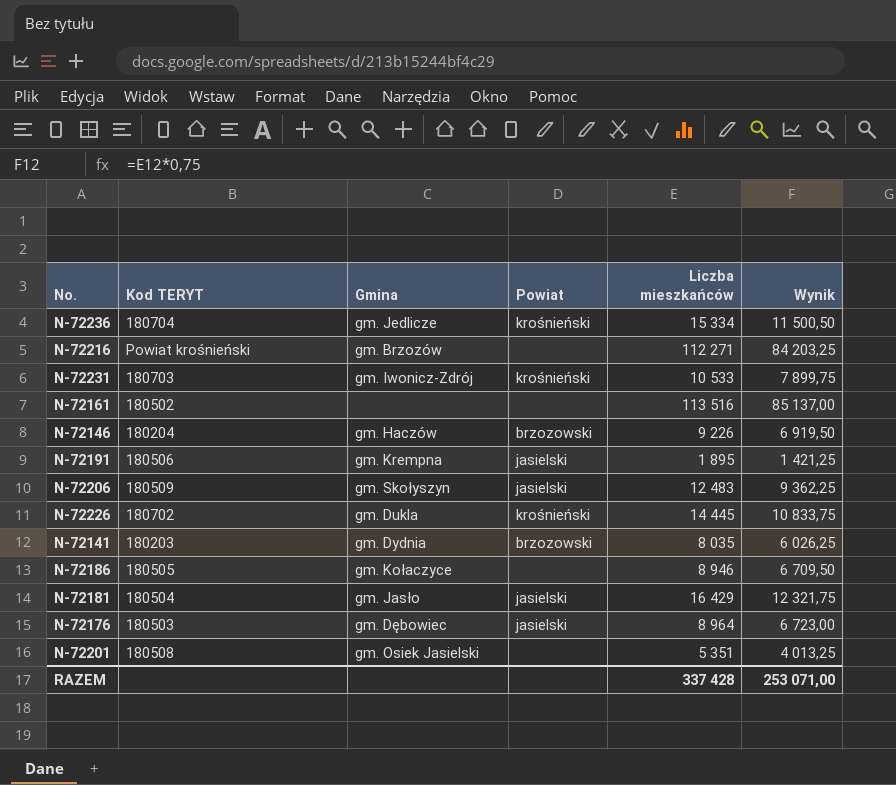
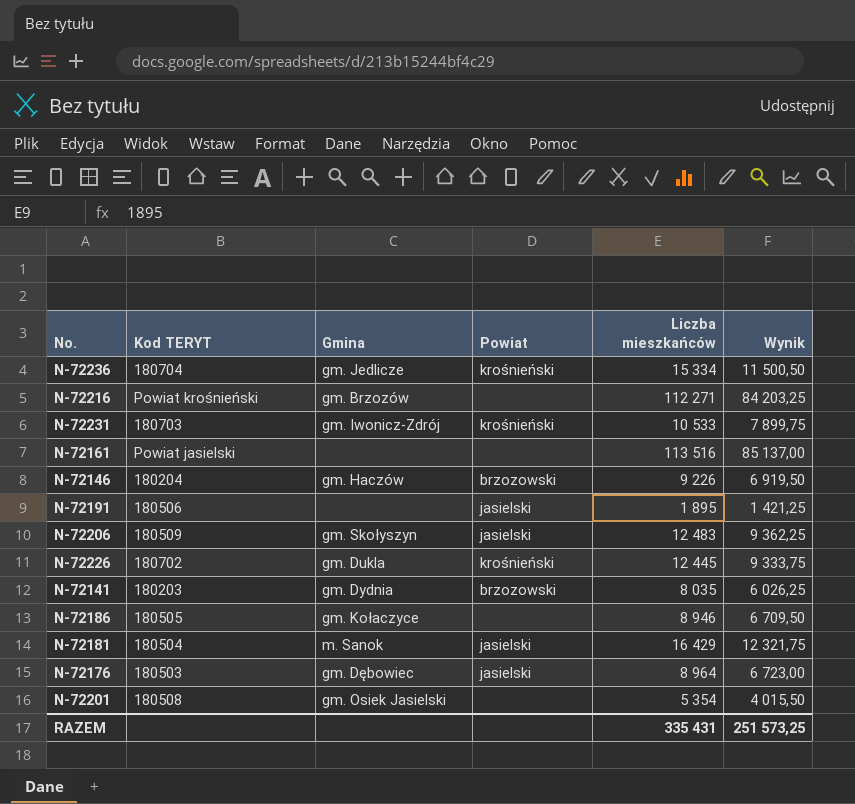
N-72161 | Kod TERYT: 180502 -> Powiat jasielski
N-72191 | Gmina: gm. Krempna -> none
N-72226 | Liczba mieszkańców: 14 445 -> 12 445
N-72226 | Wynik: 10 833,75 -> 9 333,75
N-72181 | Gmina: gm. Jasło -> m. Sanok
N-72201 | Liczba mieszkańców: 5 351 -> 5 354
N-72201 | Wynik: 4 013,25 -> 4 015,50
RAZEM | Liczba mieszkańców: 337 428 -> 335 431
RAZEM | Wynik: 253 071,00 -> 251 573,25

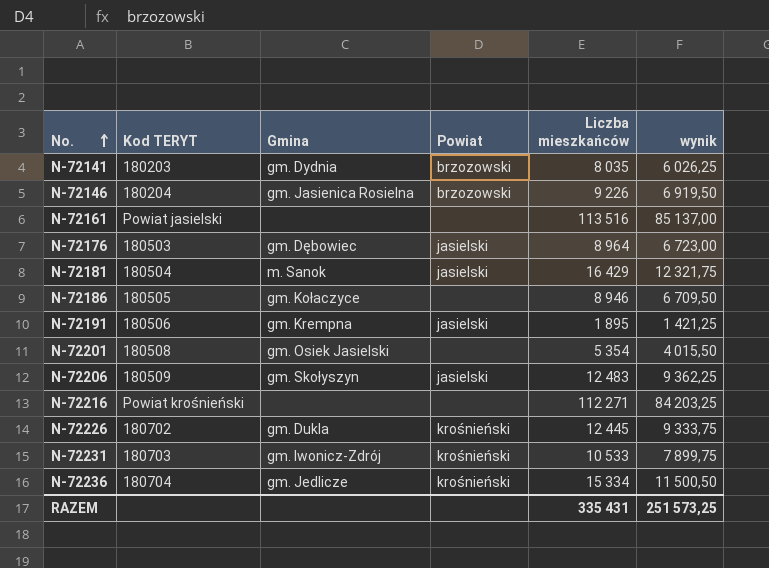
row order: none -> No. ascending
column name: Wynik -> wynik
N-72146 | Gmina: gm. Haczów -> gm. Jasienica Rosielna
N-72191 | Gmina: none -> gm. Krempna
N-72216 | Gmina: gm. Brzozów -> none

